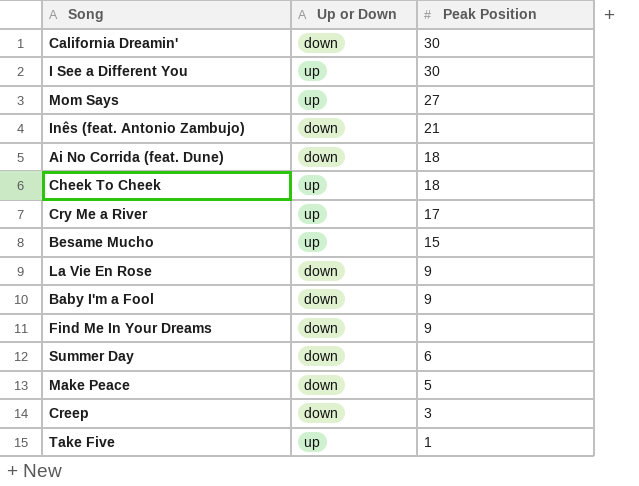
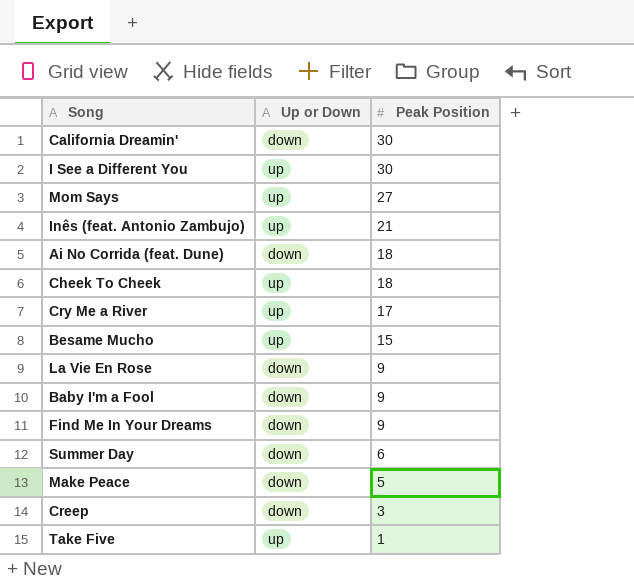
Inês (feat. Antonio Zambujo) | Up or Down: down -> up

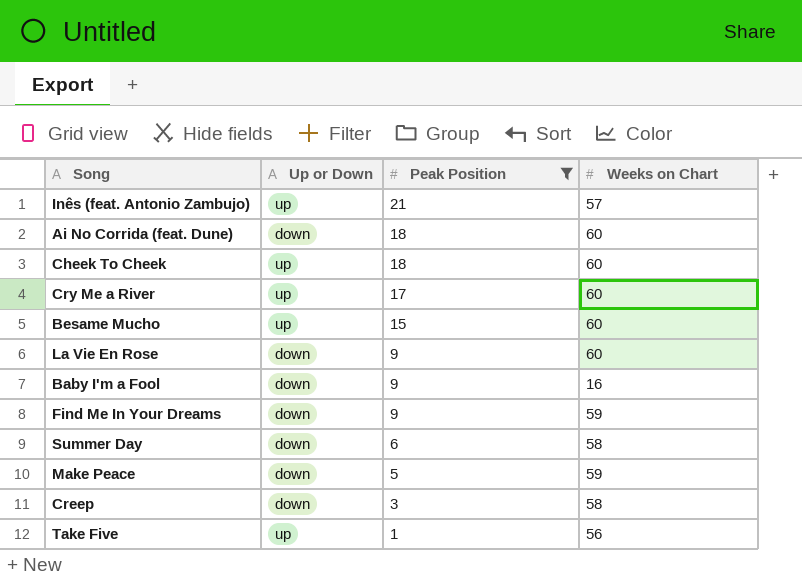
filter: none -> Peak Position <= 21
column Weeks on Chart | position: none -> 4

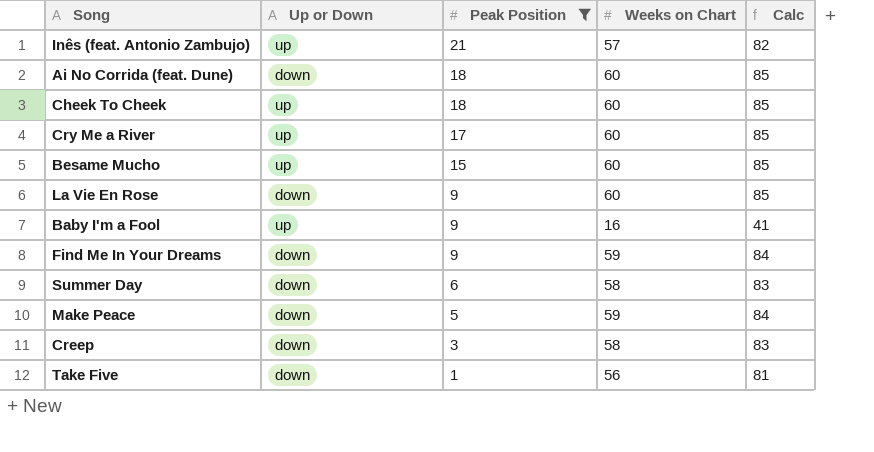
column Calc | formula: none -> [Weeks on Chart] + 25
Baby I'm a Fool | Up or Down: down -> up
Take Five | Up or Down: up -> down

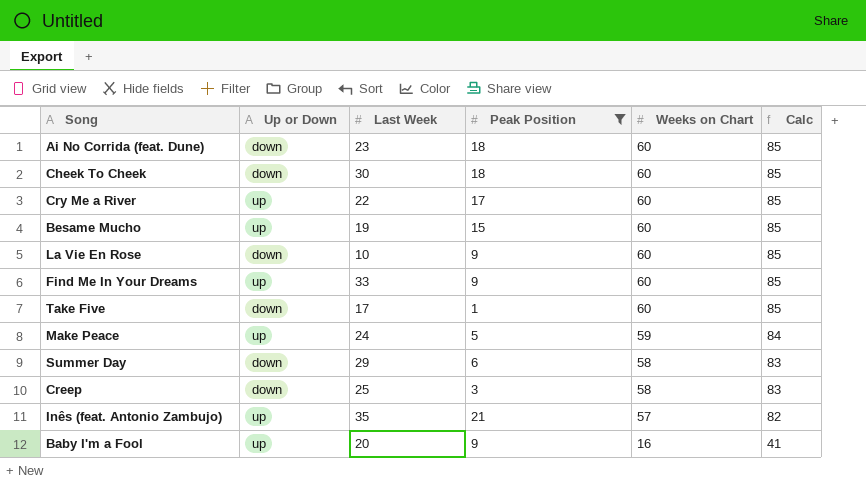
row order: Peak Position descending -> Weeks on Chart descending
column Last Week | position: none -> 3
Cheek To Cheek | Up or Down: up -> down
Find Me In Your Dreams | Up or Down: down -> up
Find Me In Your Dreams | Weeks on Chart: 59 -> 60
Find Me In Your Dreams | Calc: 84 -> 85
Take Five | Weeks on Chart: 56 -> 60
Take Five | Calc: 81 -> 85
Make Peace | Up or Down: down -> up

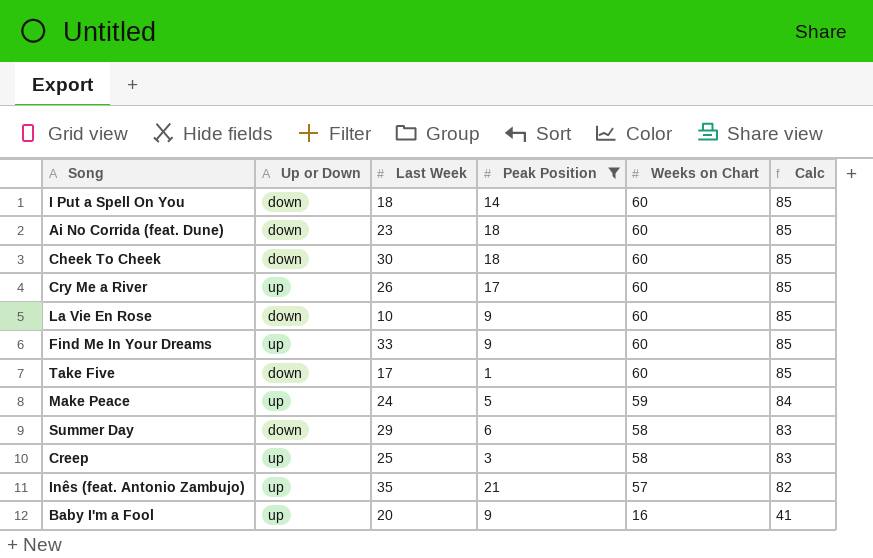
row Besame Mucho: up | 19 | 15 | 60 | 85 -> none
row I Put a Spell On You: none -> down | 18 | 14 | 60 | 85
Cry Me a River | Last Week: 22 -> 26
Creep | Up or Down: down -> up

